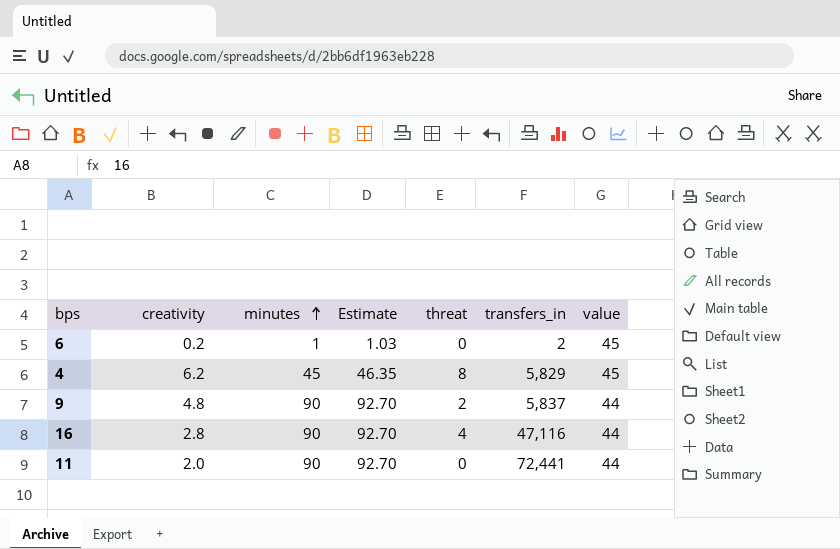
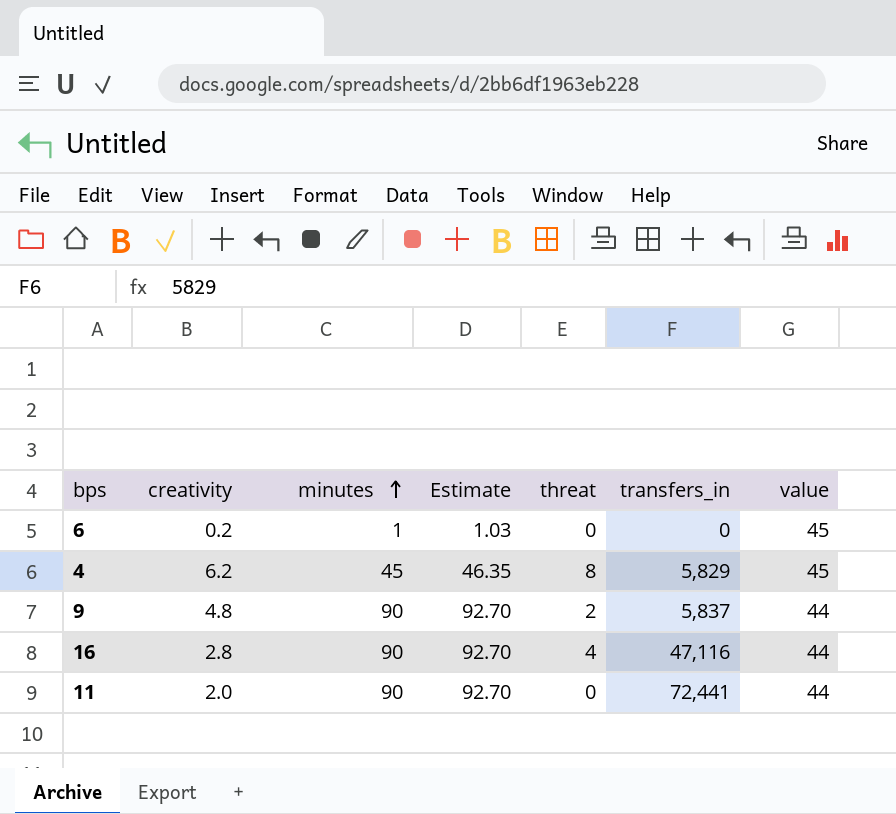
6 | transfers_in: 2 -> 0

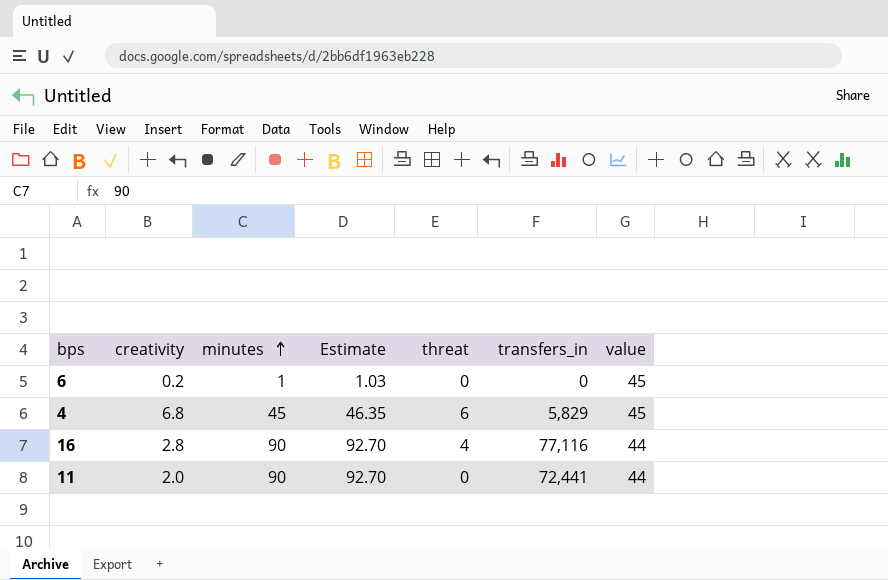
row 9: 4.8 | 90 | 92.70 | 2 | 5,837 | 44 -> none
4 | creativity: 6.2 -> 6.8
4 | threat: 8 -> 6
16 | transfers_in: 47,116 -> 77,116

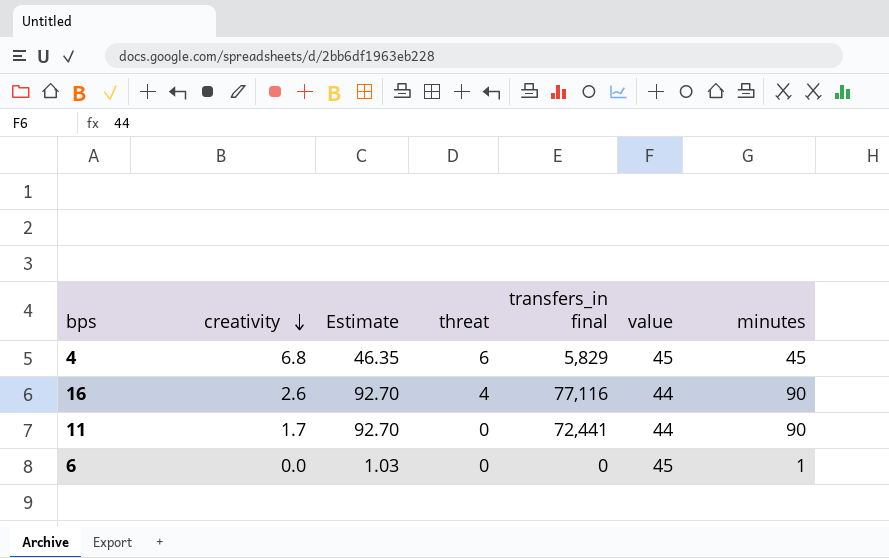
row order: minutes ascending -> creativity descending
column name: transfers_in -> transfers_in final
column minutes | position: 3 -> 7
16 | creativity: 2.8 -> 2.6
11 | creativity: 2.0 -> 1.7
6 | creativity: 0.2 -> 0.0

